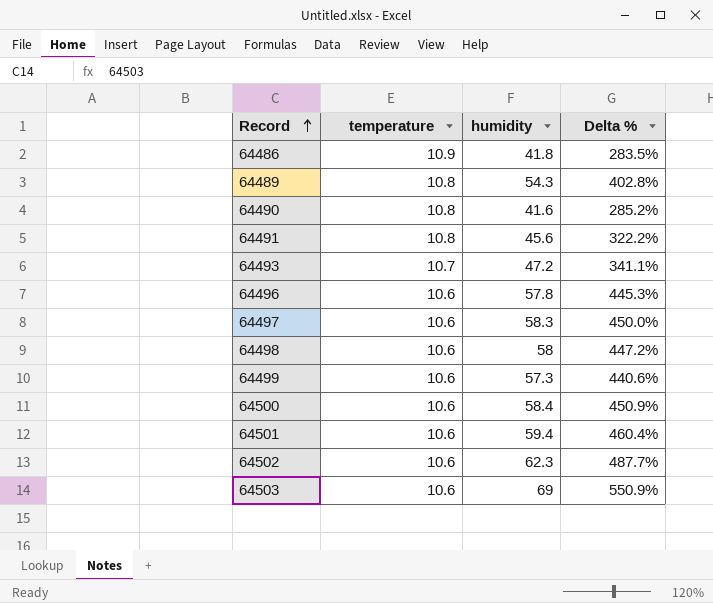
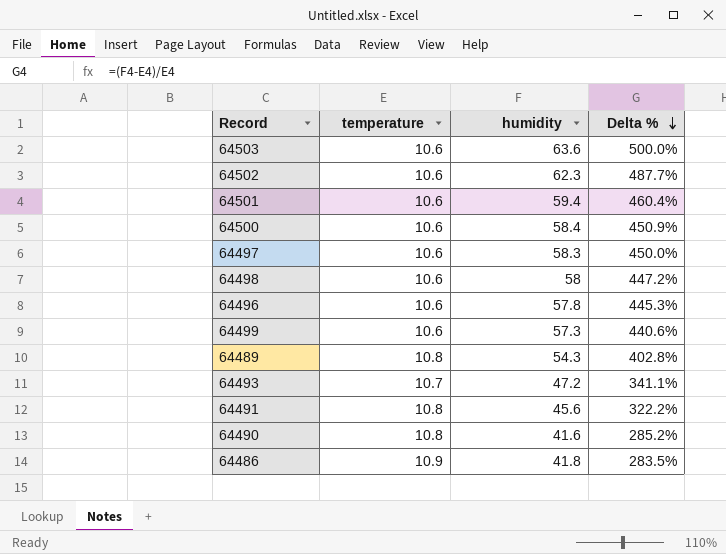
row order: Record ascending -> Delta % descending
64503 | humidity: 69 -> 63.6
64503 | Delta %: 550.9% -> 500.0%

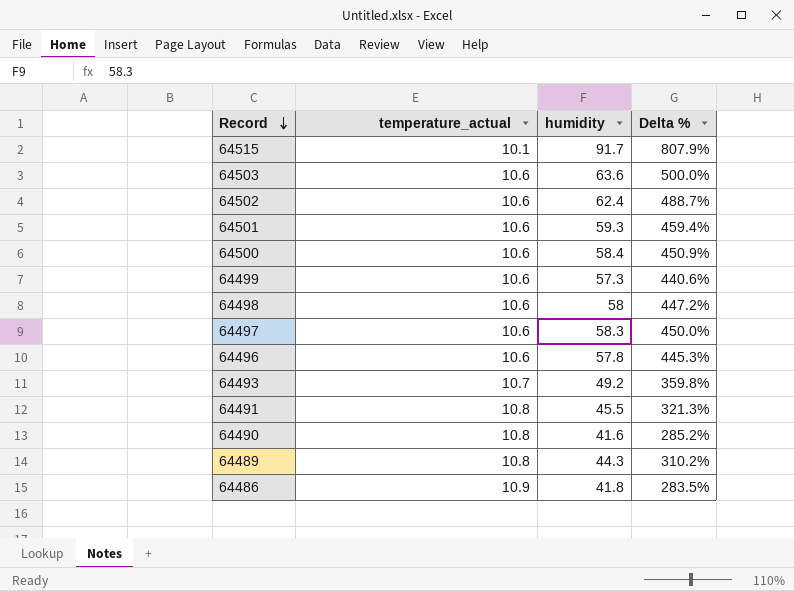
row order: Delta % descending -> Record descending
column name: temperature -> temperature_actual
row 64515: none -> 10.1 | 91.7 | 807.9%
64502 | humidity: 62.3 -> 62.4
64502 | Delta %: 487.7% -> 488.7%
64501 | humidity: 59.4 -> 59.3
64501 | Delta %: 460.4% -> 459.4%
64493 | humidity: 47.2 -> 49.2
64493 | Delta %: 341.1% -> 359.8%
64491 | humidity: 45.6 -> 45.5
64491 | Delta %: 322.2% -> 321.3%
64489 | humidity: 54.3 -> 44.3
64489 | Delta %: 402.8% -> 310.2%

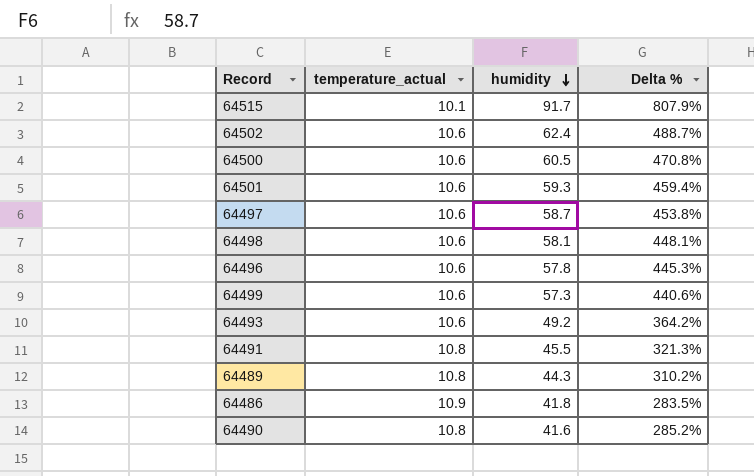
row order: Record descending -> humidity descending
row 64503: 10.6 | 63.6 | 500.0% -> none
64500 | humidity: 58.4 -> 60.5
64500 | Delta %: 450.9% -> 470.8%
64497 | humidity: 58.3 -> 58.7
64497 | Delta %: 450.0% -> 453.8%
64498 | humidity: 58 -> 58.1
64498 | Delta %: 447.2% -> 448.1%
64493 | temperature_actual: 10.7 -> 10.6
64493 | Delta %: 359.8% -> 364.2%

